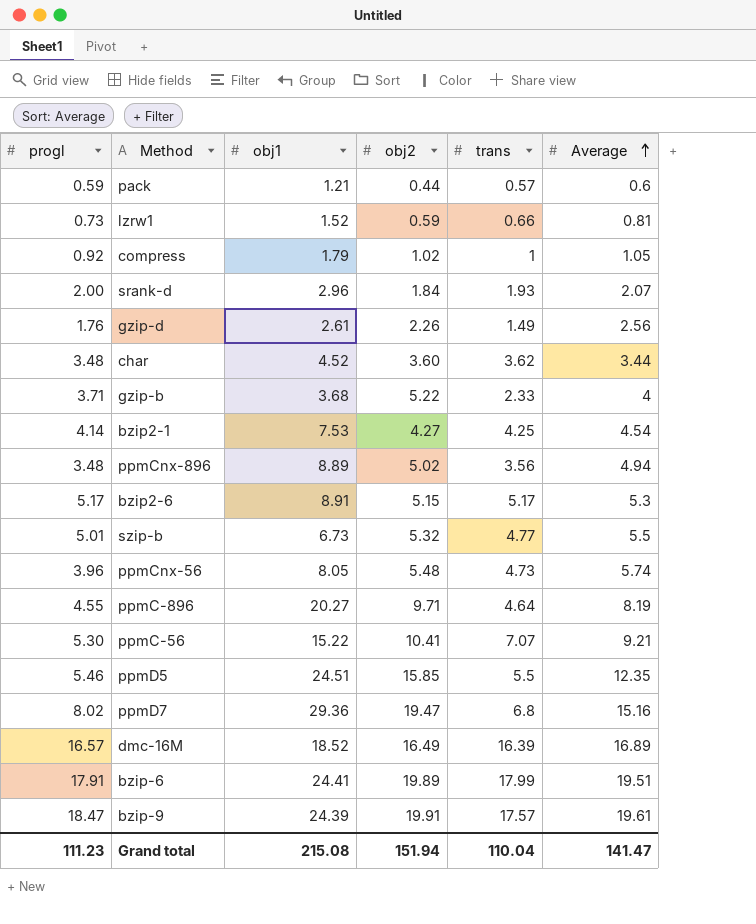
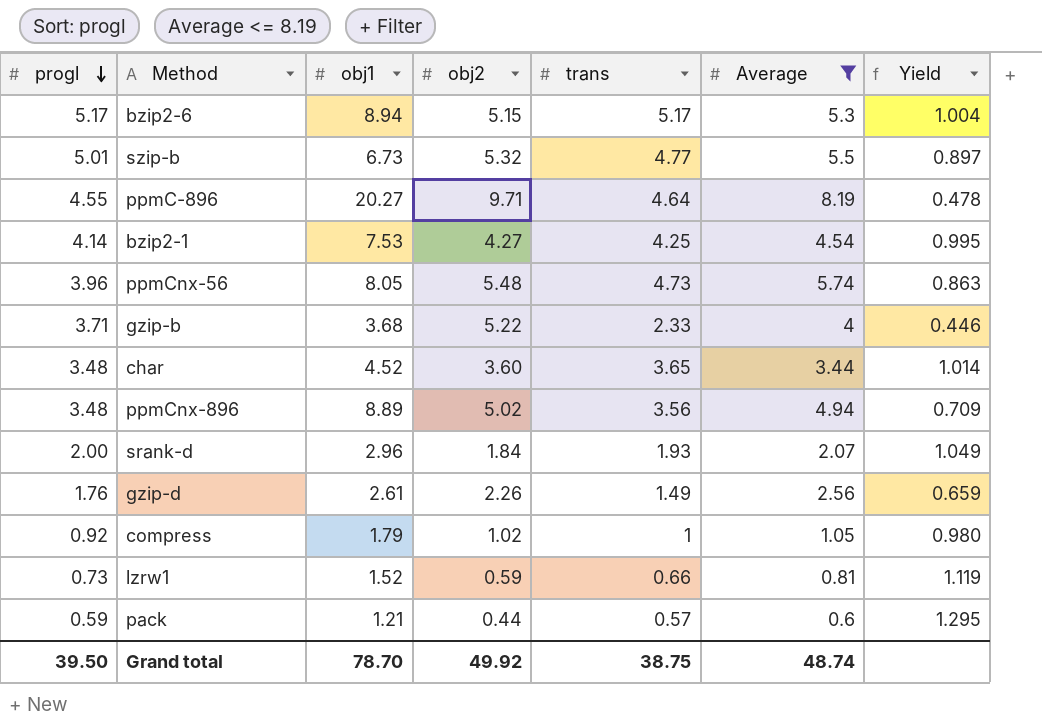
filter: none -> Average <= 8.19
row order: Average ascending -> progl descending
column Yield | formula: none -> [trans] / [obj2]
bzip2-6 | obj1: 8.91 -> 8.94
char | trans: 3.62 -> 3.65
Grand total | progl: 111.23 -> 39.50
Grand total | obj1: 215.08 -> 78.70
Grand total | obj2: 151.94 -> 49.92
Grand total | trans: 110.04 -> 38.75
Grand total | Average: 141.47 -> 48.74

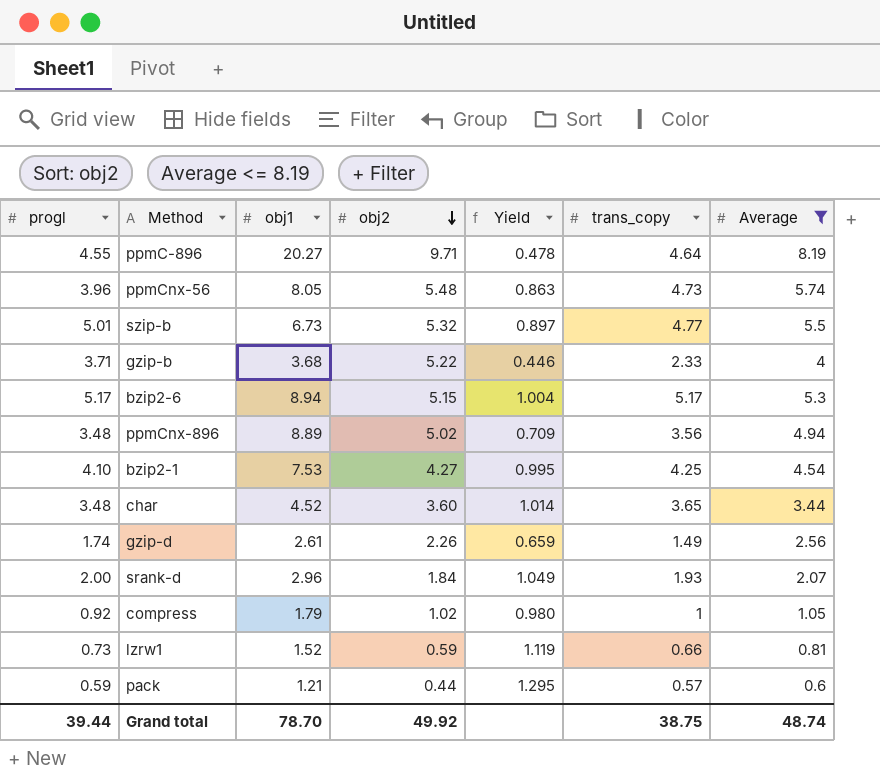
row order: progl descending -> obj2 descending
column Yield | position: 7 -> 5
column name: trans -> trans_copy
bzip2-1 | progl: 4.14 -> 4.10
gzip-d | progl: 1.76 -> 1.74
Grand total | progl: 39.50 -> 39.44

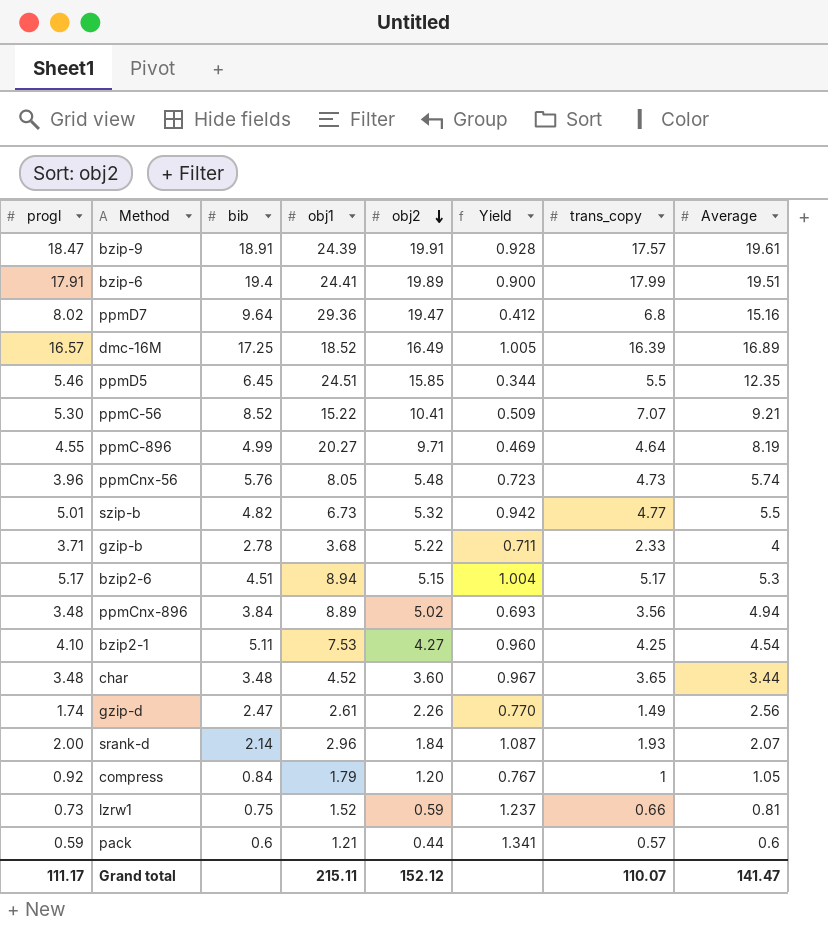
filter: Average <= 8.19 -> none
column bib | position: none -> 3
column Yield | formula: [trans_copy] / [obj2] -> [progl] / [obj2]
compress | obj2: 1.02 -> 1.20
Grand total | progl: 39.44 -> 111.17
Grand total | obj1: 78.70 -> 215.11
Grand total | obj2: 49.92 -> 152.12
Grand total | trans_copy: 38.75 -> 110.07
Grand total | Average: 48.74 -> 141.47

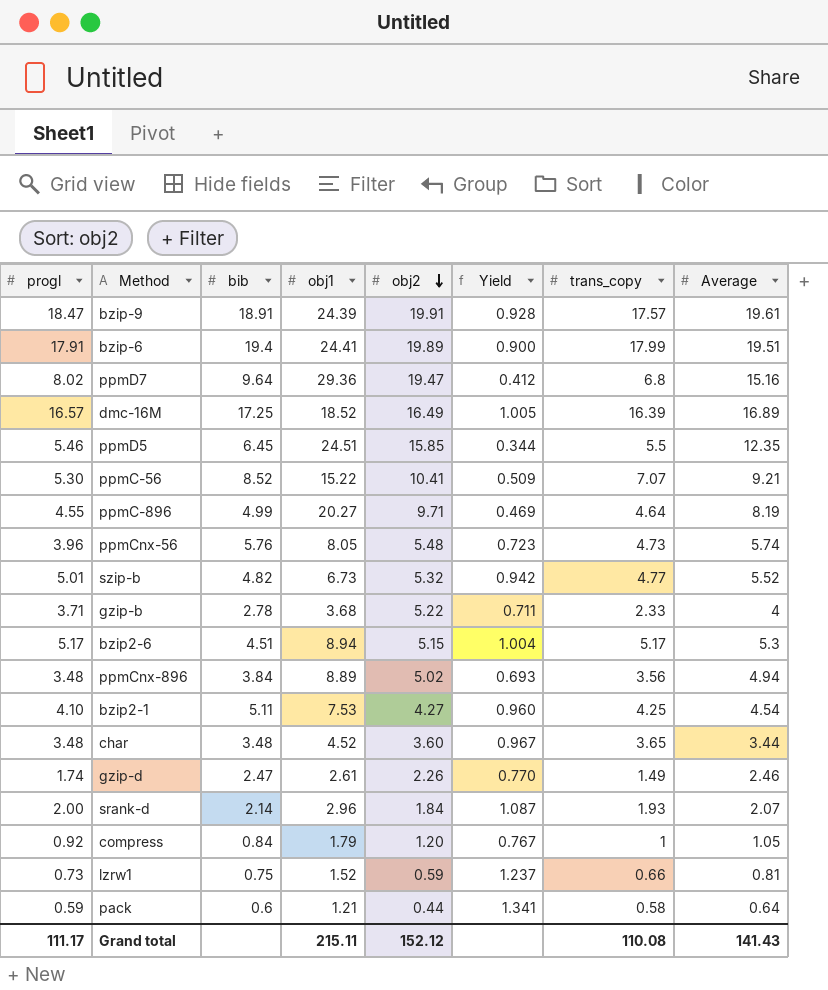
szip-b | Average: 5.5 -> 5.52
gzip-d | Average: 2.56 -> 2.46
pack | trans_copy: 0.57 -> 0.58
pack | Average: 0.6 -> 0.64
Grand total | trans_copy: 110.07 -> 110.08
Grand total | Average: 141.47 -> 141.43

